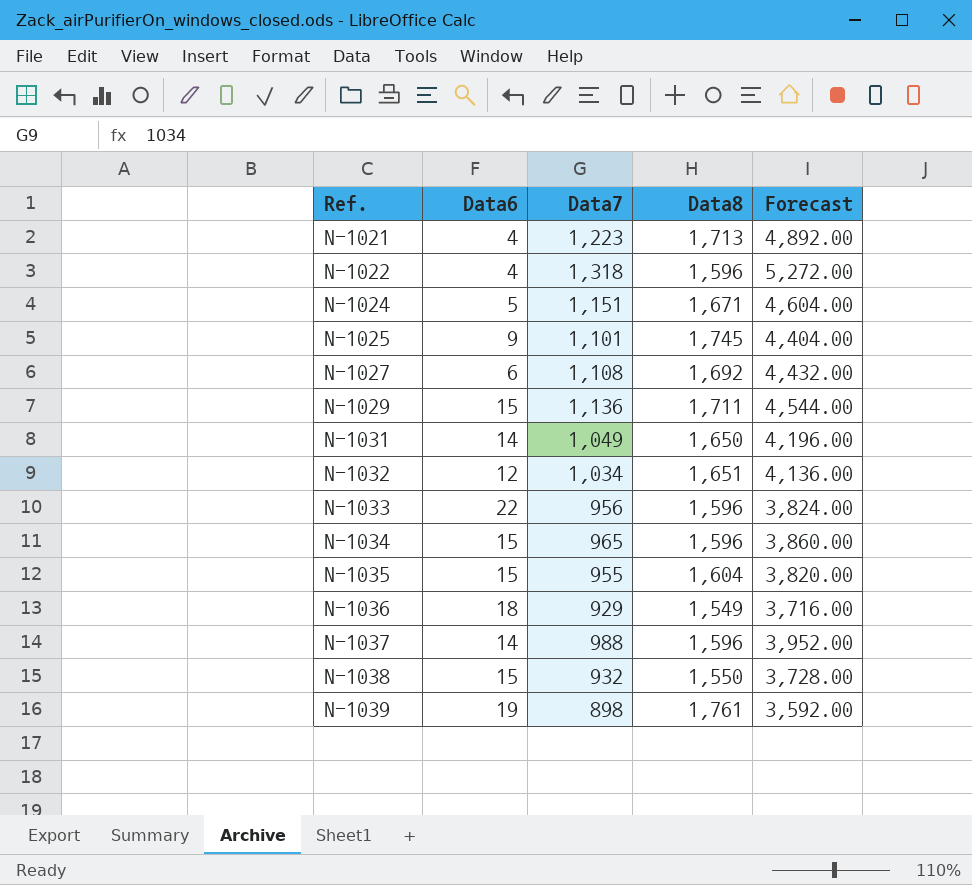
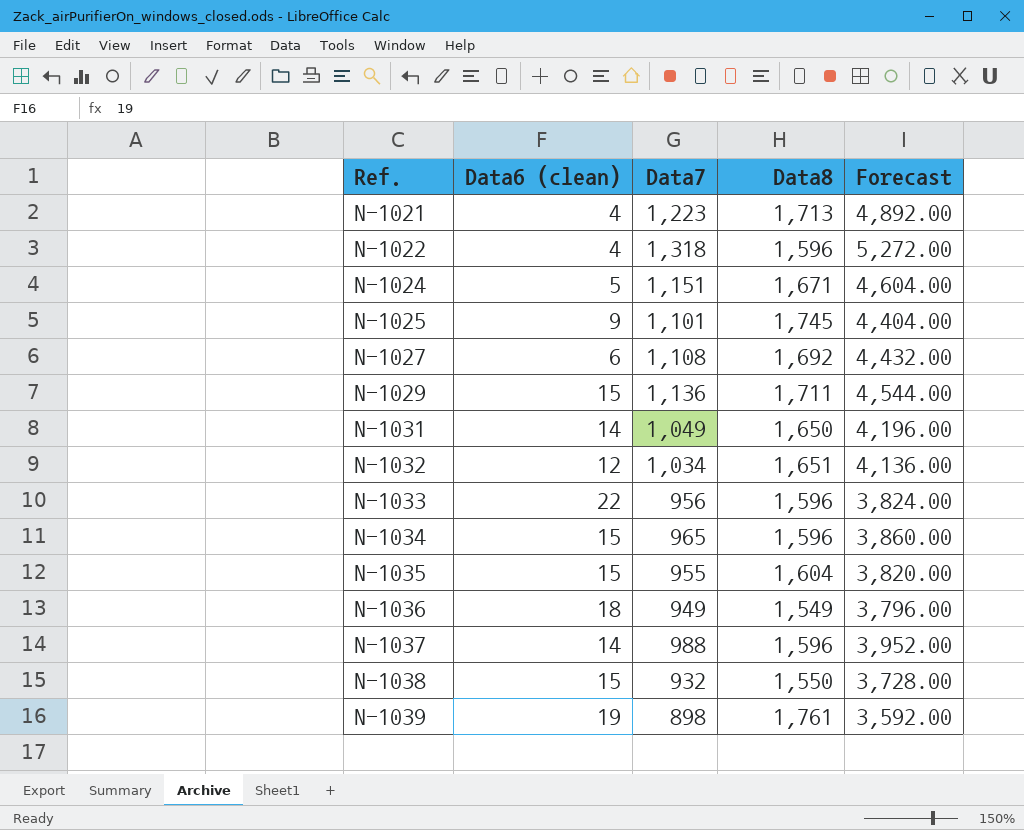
column name: Data6 -> Data6 (clean)
N-1036 | Data7: 929 -> 949
N-1036 | Forecast: 3,716.00 -> 3,796.00

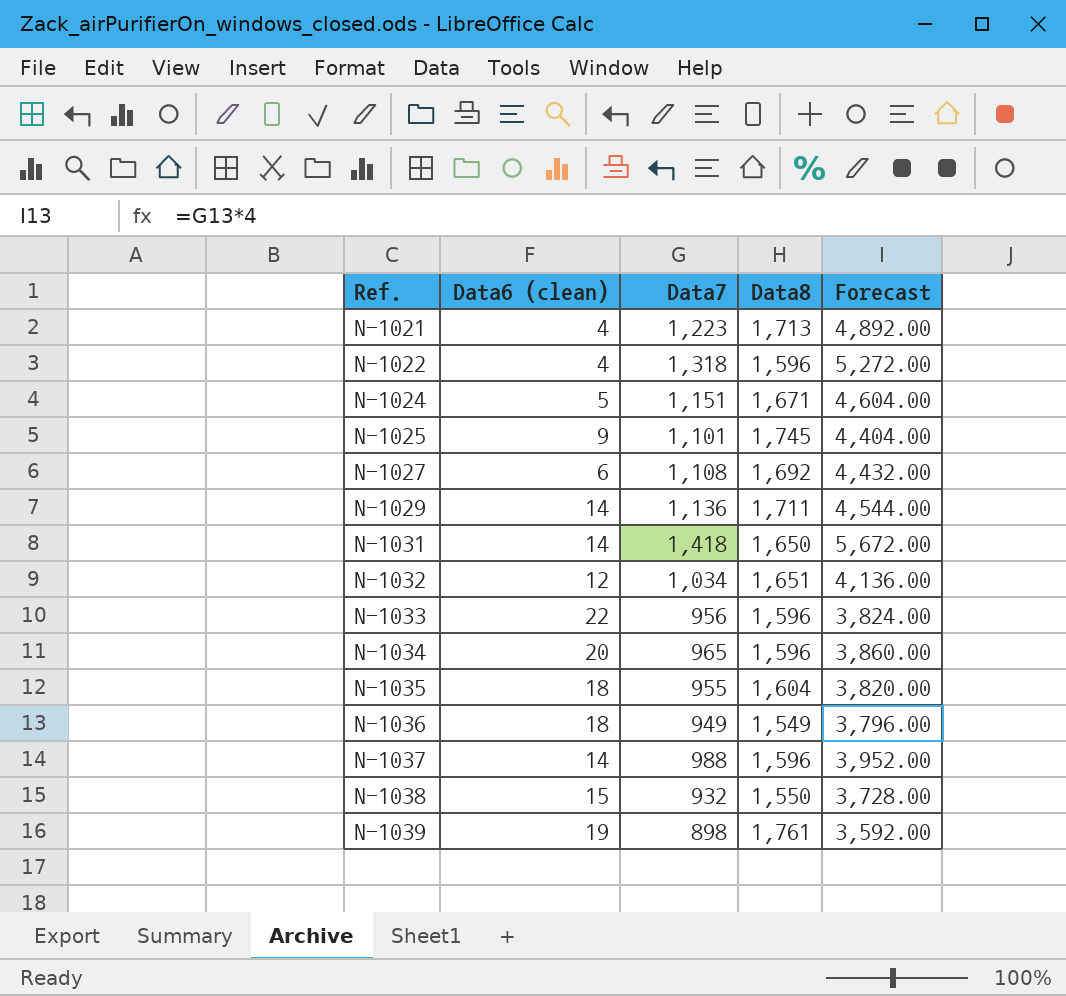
N-1029 | Data6 (clean): 15 -> 14
N-1031 | Data7: 1,049 -> 1,418
N-1031 | Forecast: 4,196.00 -> 5,672.00
N-1034 | Data6 (clean): 15 -> 20
N-1035 | Data6 (clean): 15 -> 18

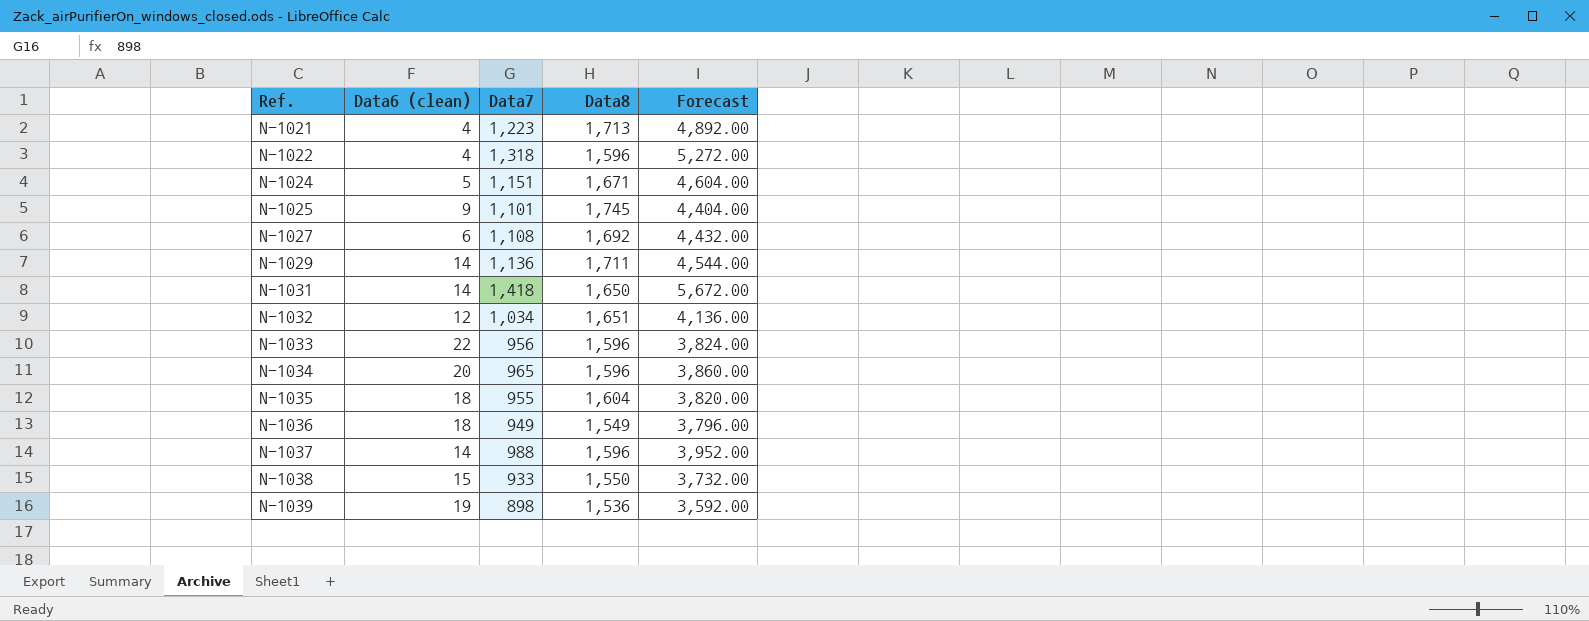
N-1038 | Data7: 932 -> 933
N-1038 | Forecast: 3,728.00 -> 3,732.00
N-1039 | Data8: 1,761 -> 1,536

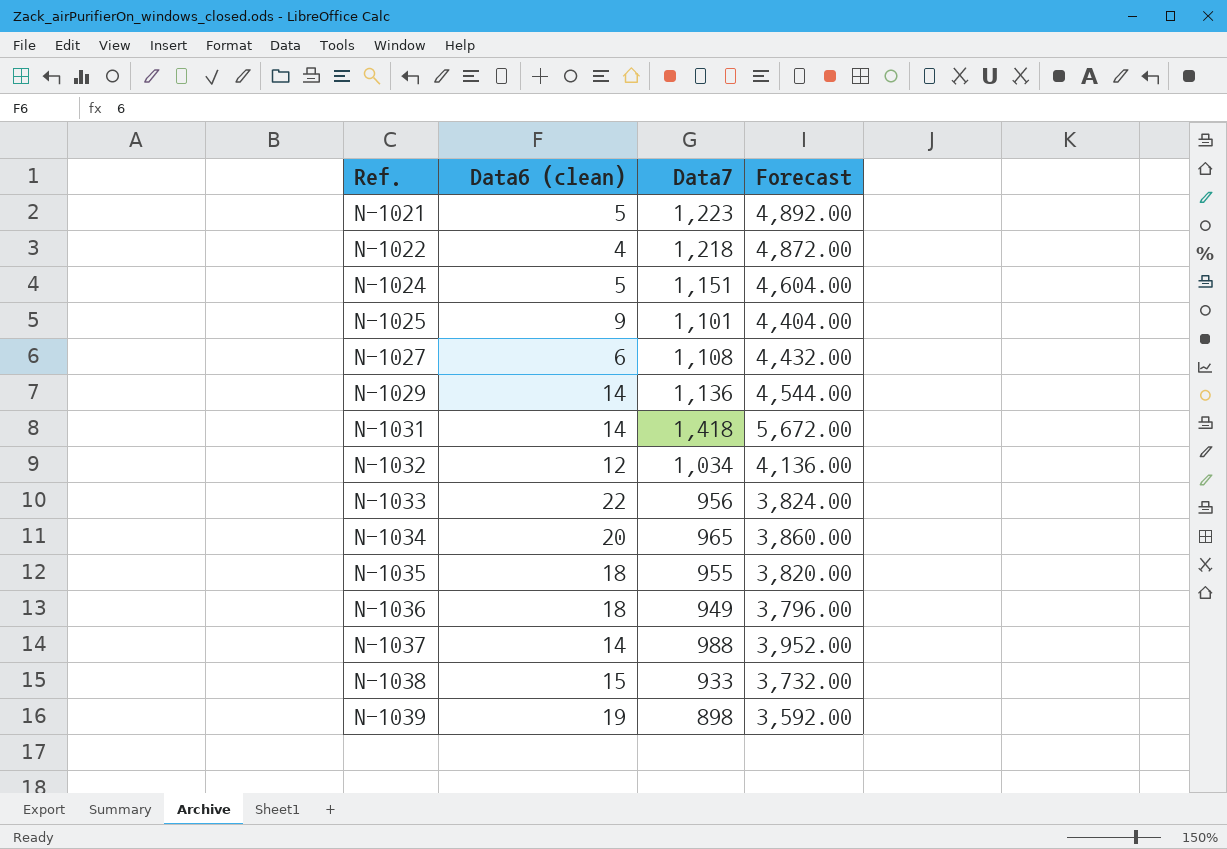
column Data8 | position: 4 -> none
N-1021 | Data6 (clean): 4 -> 5
N-1022 | Data7: 1,318 -> 1,218
N-1022 | Forecast: 5,272.00 -> 4,872.00

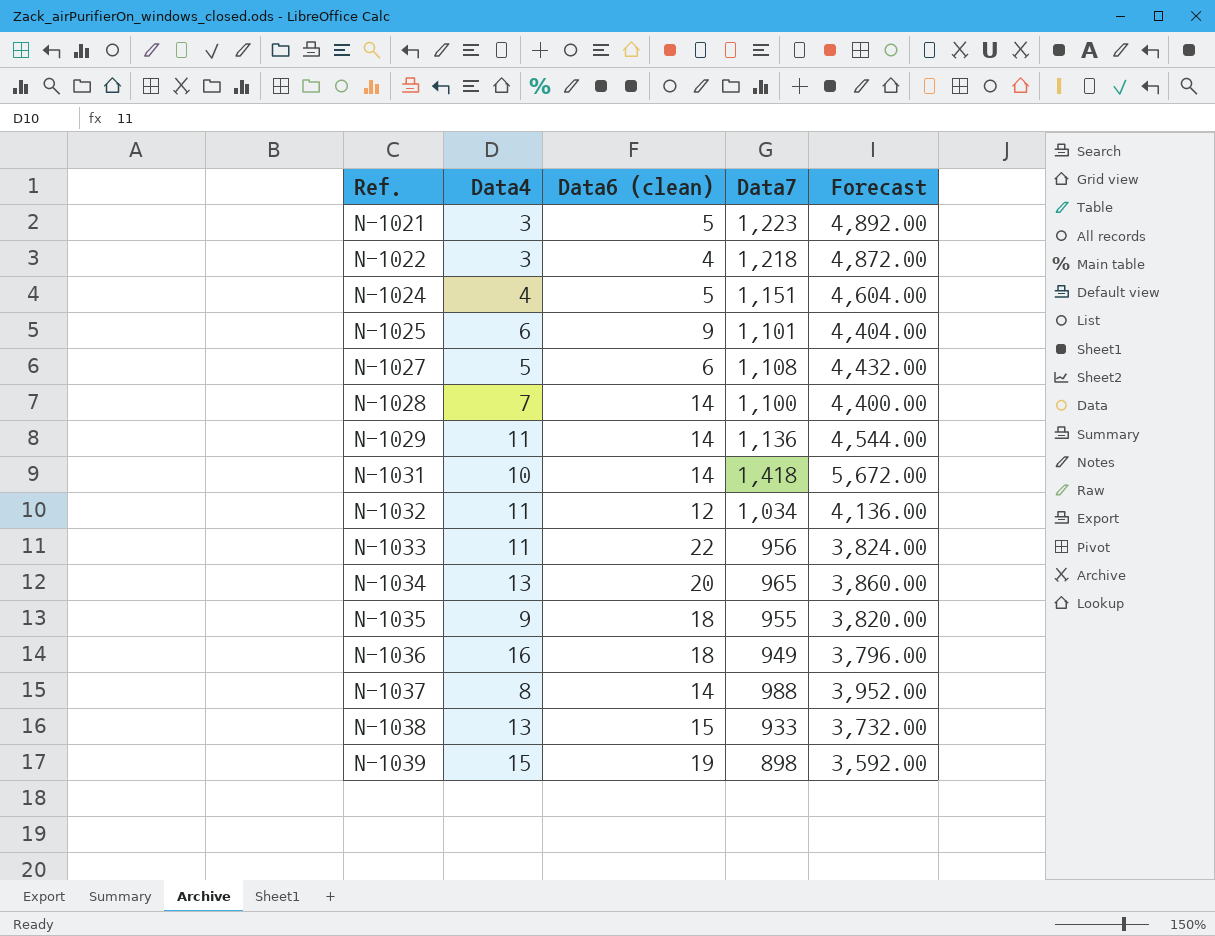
column Data4 | position: none -> 2
row N-1028: none -> 7 | 14 | 1,100 | 4,400.00

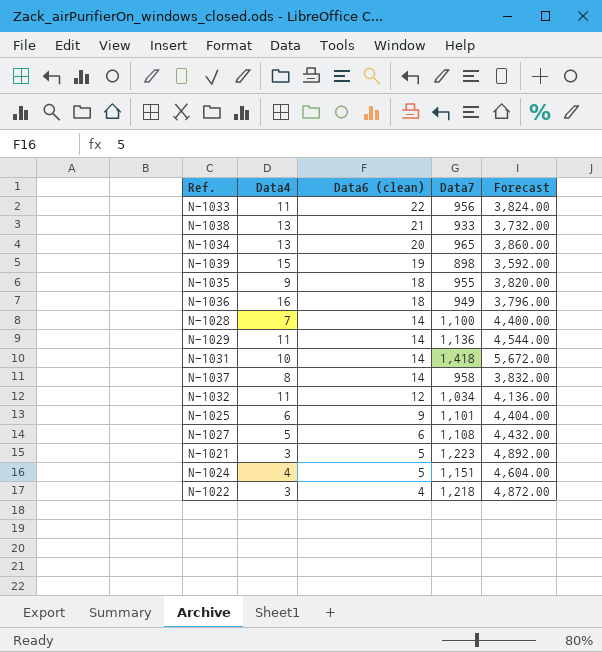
row order: Ref. ascending -> Data6 (clean) descending
N-1038 | Data6 (clean): 15 -> 21
N-1037 | Data7: 988 -> 958
N-1037 | Forecast: 3,952.00 -> 3,832.00

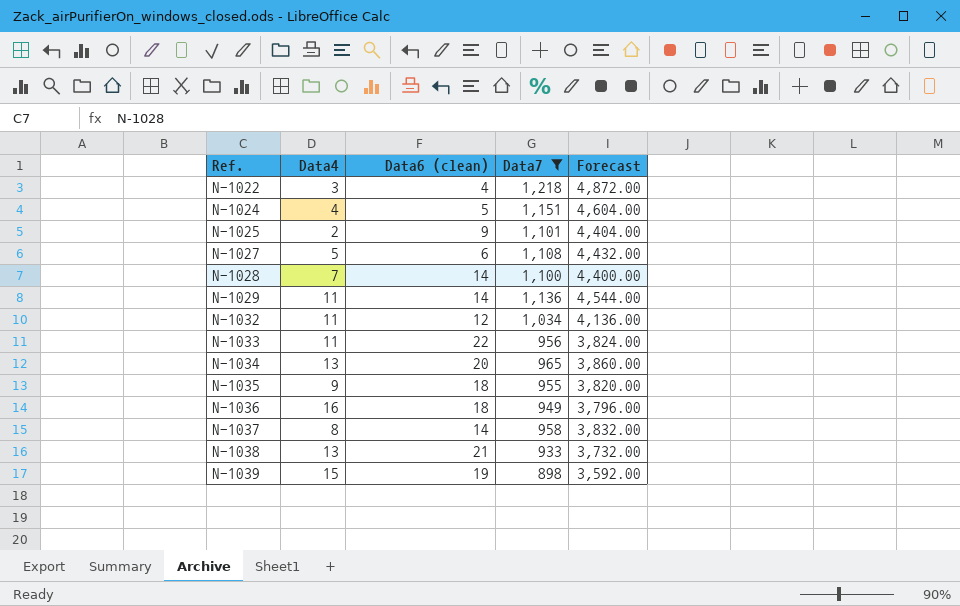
filter: none -> Data7 <= 1,218
row order: Data6 (clean) descending -> Ref. ascending
N-1025 | Data4: 6 -> 2

